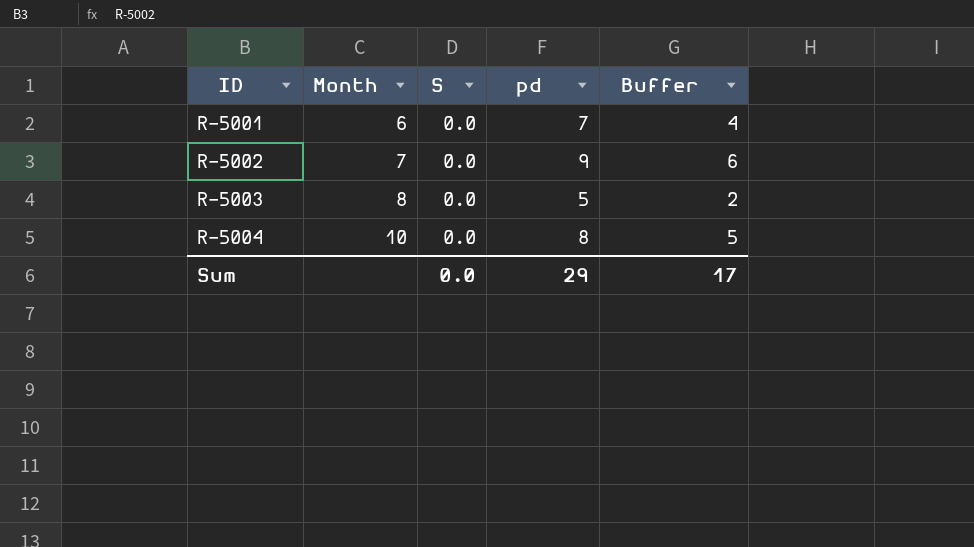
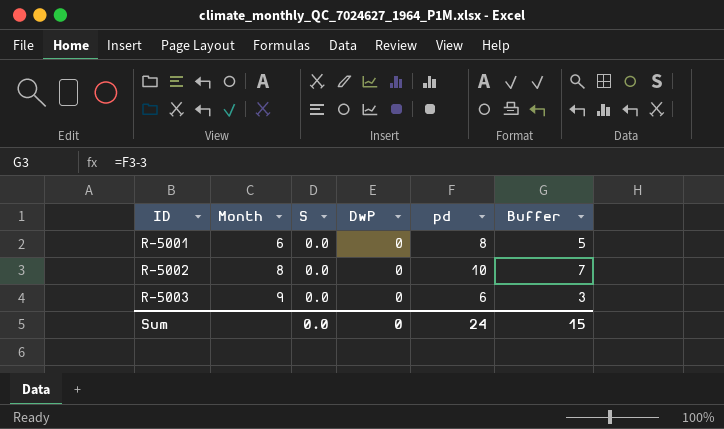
column DwP | position: none -> 4
row R-5004: 10 | 0.0 | 8 | 5 -> none
R-5001 | pd: 7 -> 8
R-5001 | Buffer: 4 -> 5
R-5002 | Month: 7 -> 8
R-5002 | pd: 9 -> 10
R-5002 | Buffer: 6 -> 7
R-5003 | Month: 8 -> 9
R-5003 | pd: 5 -> 6
R-5003 | Buffer: 2 -> 3
Sum | pd: 29 -> 24
Sum | Buffer: 17 -> 15

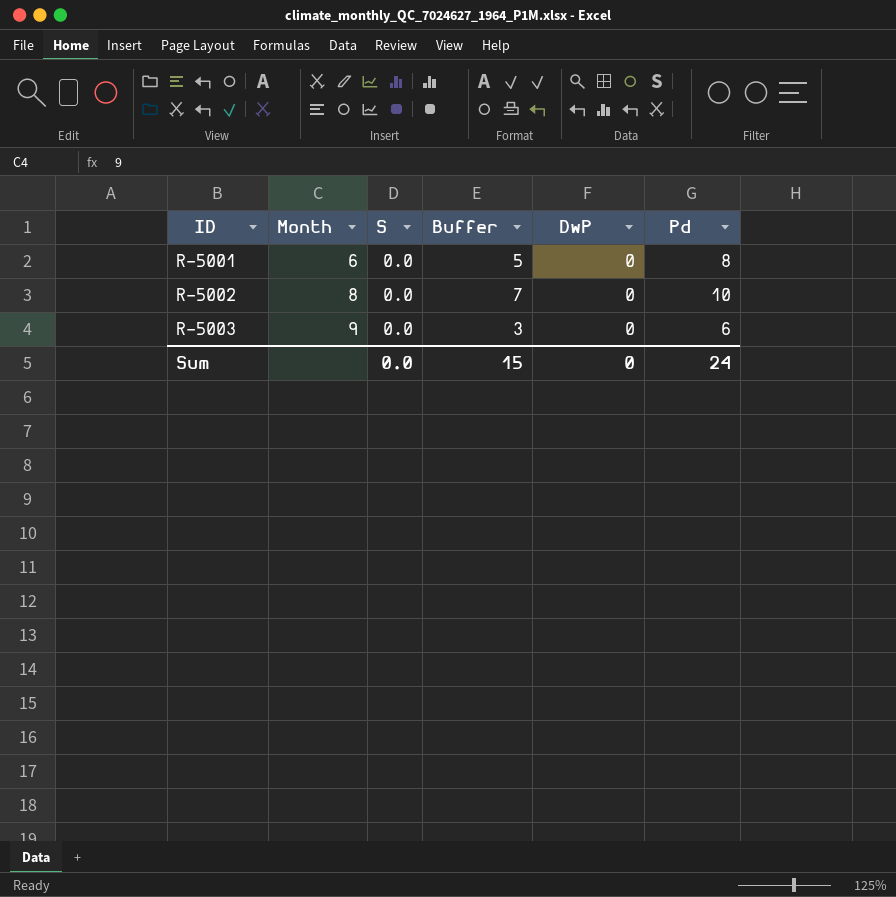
column Buffer | position: 6 -> 4
column name: pd -> Pd

